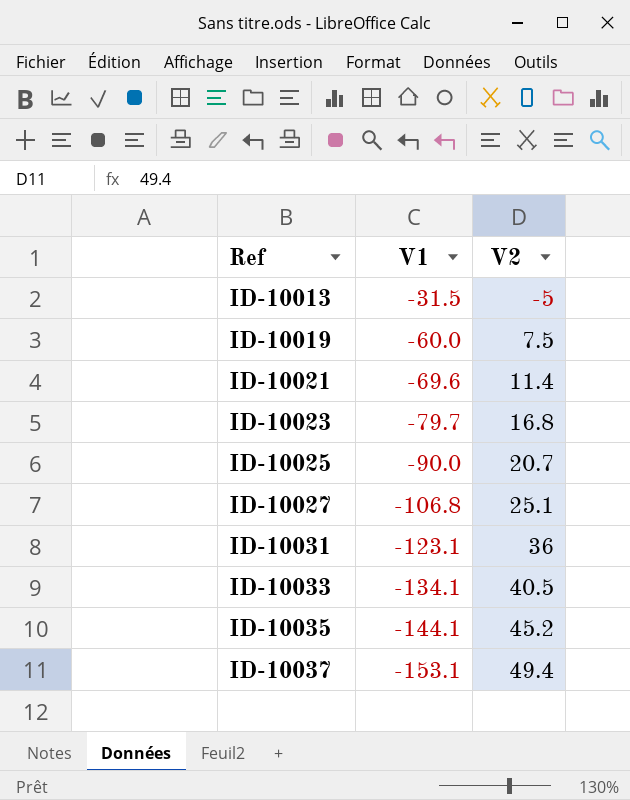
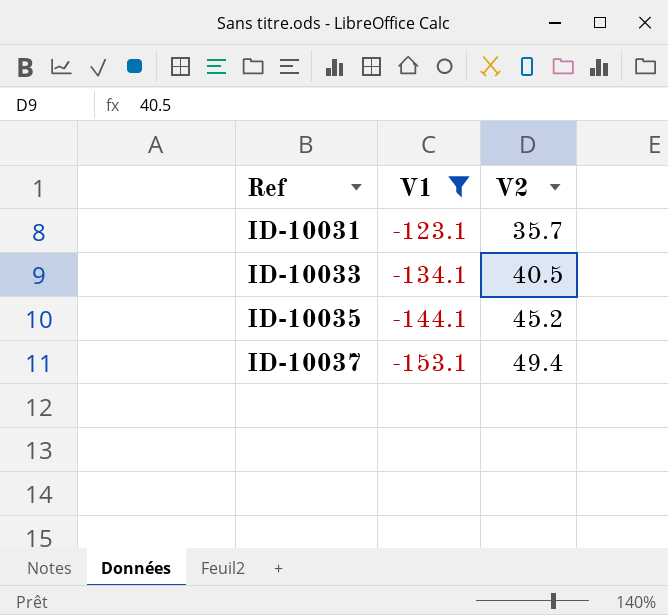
filter: none -> V1 <= -123.1
ID-10031 | V2: 36 -> 35.7

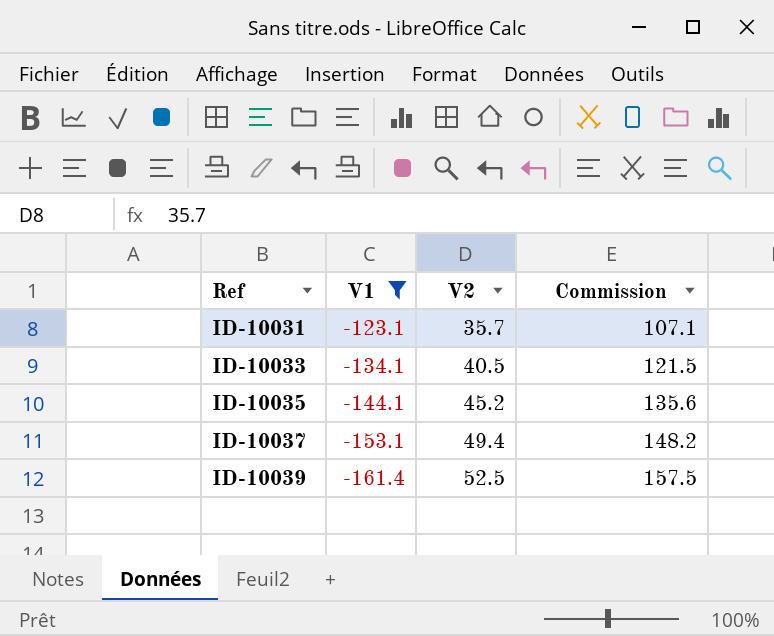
column Commission | formula: none -> [V2] * 3
row ID-10039: none -> -161.4 | 52.5 | 157.5

